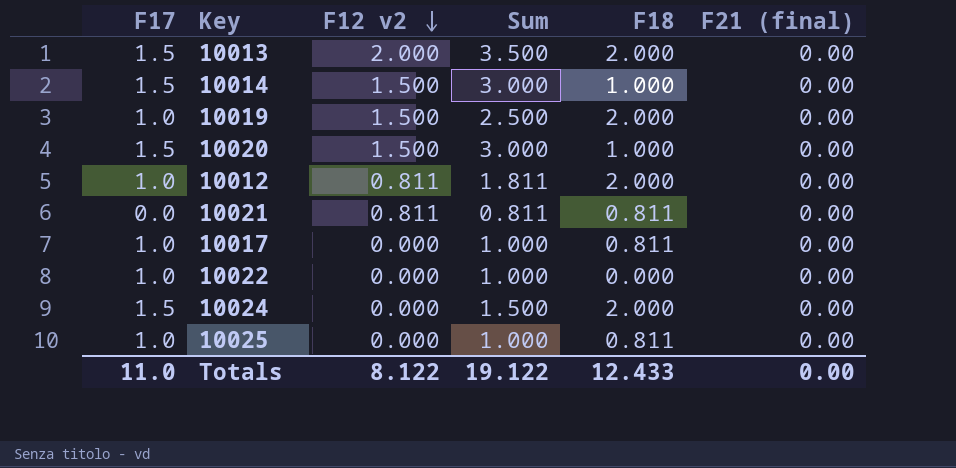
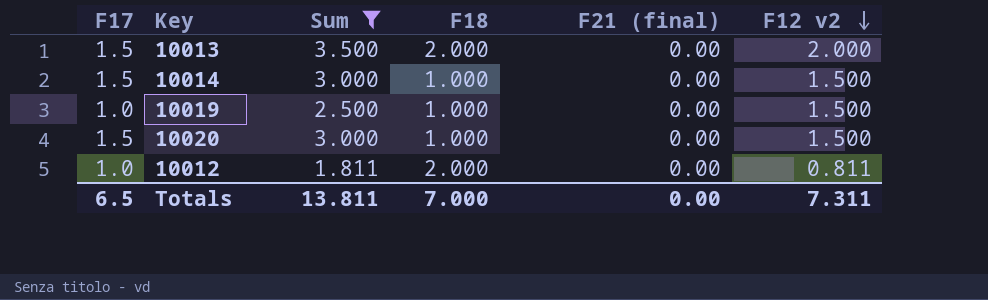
filter: none -> Sum >= 1.811
column F12 v2 | position: 3 -> 6
10019 | F18: 2.000 -> 1.000
Totals | F17: 11.0 -> 6.5
Totals | Sum: 19.122 -> 13.811
Totals | F18: 12.433 -> 7.000
Totals | F12 v2: 8.122 -> 7.311

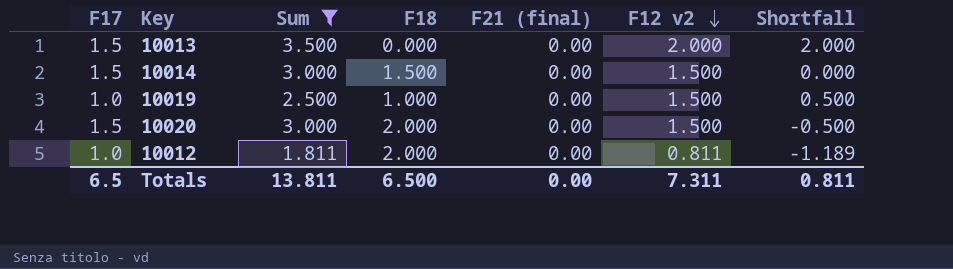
column Shortfall | formula: none -> [F12 v2] - [F18]
10013 | F18: 2.000 -> 0.000
10014 | F18: 1.000 -> 1.500
10020 | F18: 1.000 -> 2.000
Totals | F18: 7.000 -> 6.500

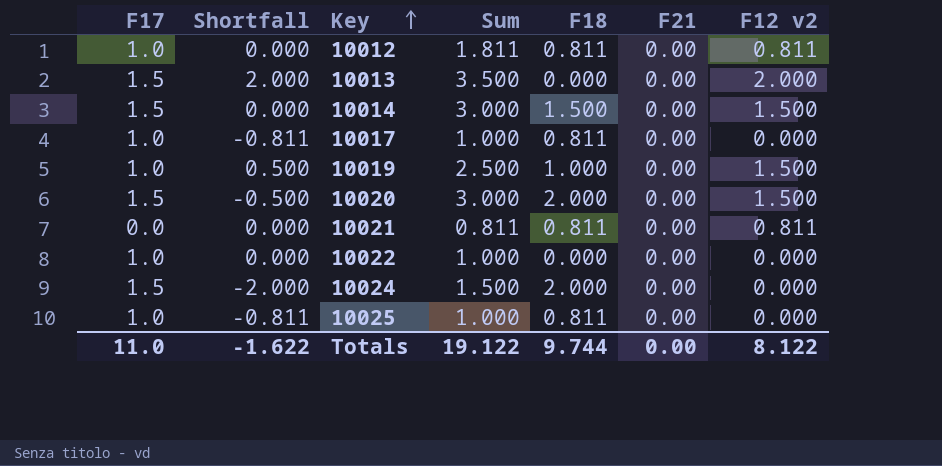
filter: Sum >= 1.811 -> none
row order: F12 v2 descending -> Key ascending
column Shortfall | position: 7 -> 2
column name: F21 (final) -> F21
10012 | Shortfall: -1.189 -> 0.000
10012 | F18: 2.000 -> 0.811
Totals | F17: 6.5 -> 11.0
Totals | Shortfall: 0.811 -> -1.622
Totals | Sum: 13.811 -> 19.122
Totals | F18: 6.500 -> 9.744
Totals | F12 v2: 7.311 -> 8.122

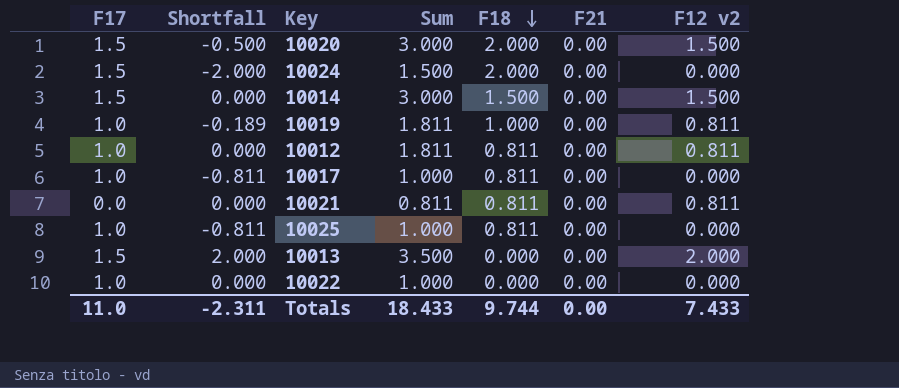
row order: Key ascending -> F18 descending
10019 | Shortfall: 0.500 -> -0.189
10019 | Sum: 2.500 -> 1.811
10019 | F12 v2: 1.500 -> 0.811
Totals | Shortfall: -1.622 -> -2.311
Totals | Sum: 19.122 -> 18.433
Totals | F12 v2: 8.122 -> 7.433

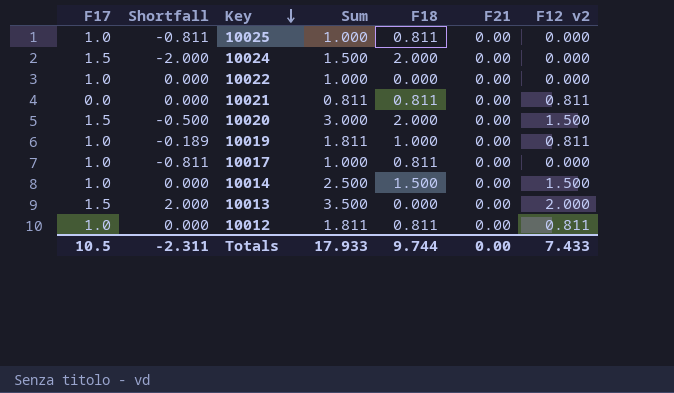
row order: F18 descending -> Key descending
10014 | F17: 1.5 -> 1.0
10014 | Sum: 3.000 -> 2.500
Totals | F17: 11.0 -> 10.5
Totals | Sum: 18.433 -> 17.933

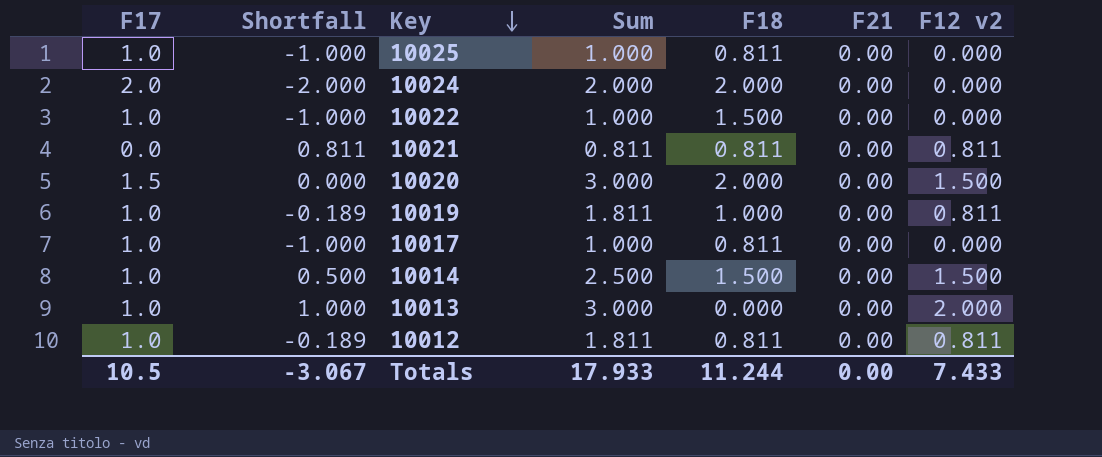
column Shortfall | formula: [F12 v2] - [F18] -> [F12 v2] - [F17]
10024 | F17: 1.5 -> 2.0
10024 | Sum: 1.500 -> 2.000
10022 | F18: 0.000 -> 1.500
10013 | F17: 1.5 -> 1.0
10013 | Sum: 3.500 -> 3.000
Totals | Shortfall: -2.311 -> -3.067
Totals | F18: 9.744 -> 11.244

